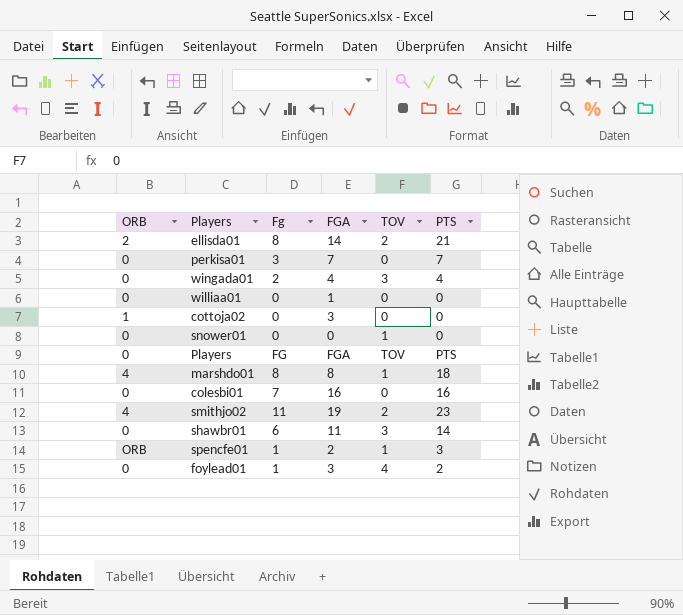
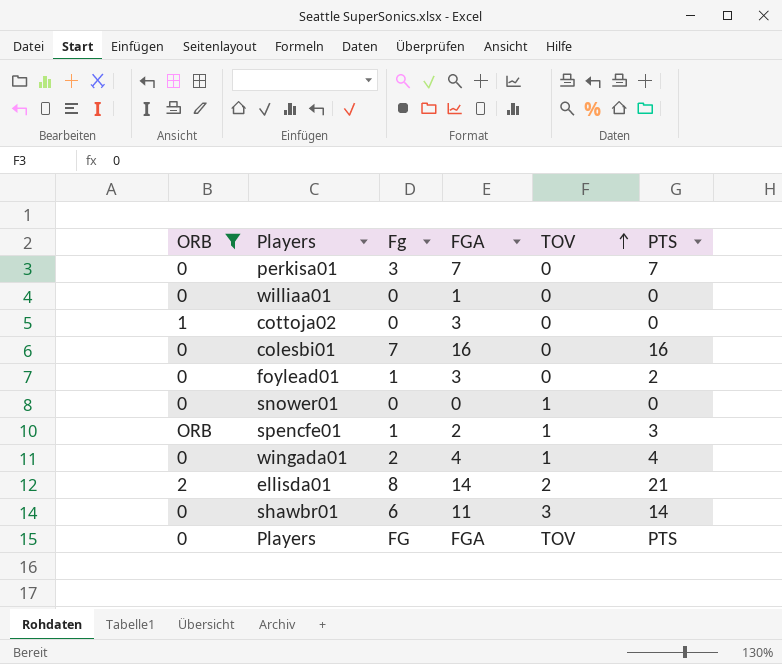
filter: none -> ORB != 4
row order: none -> TOV ascending
foylead01 | TOV: 4 -> 0
wingada01 | TOV: 3 -> 1

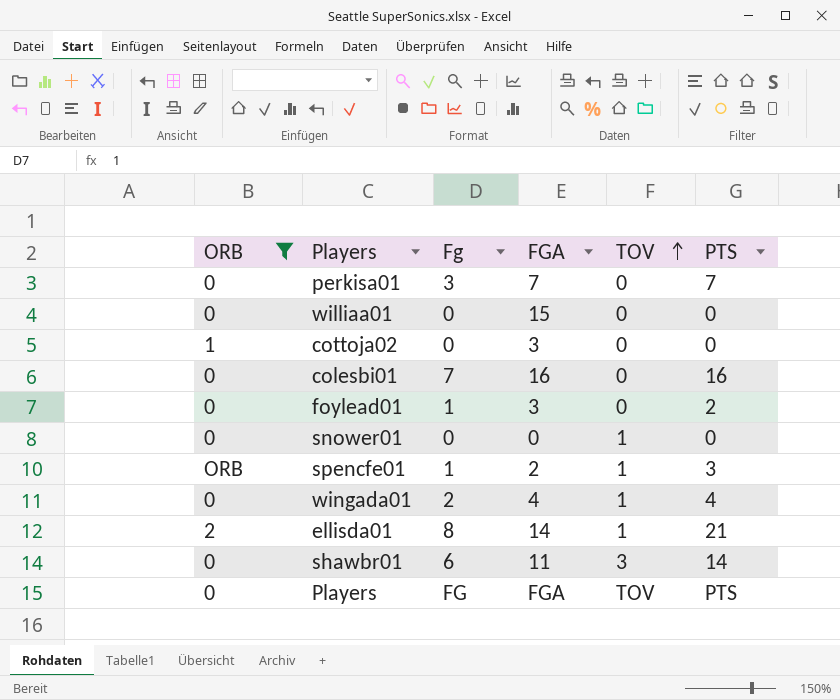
williaa01 | FGA: 1 -> 15
ellisda01 | TOV: 2 -> 1

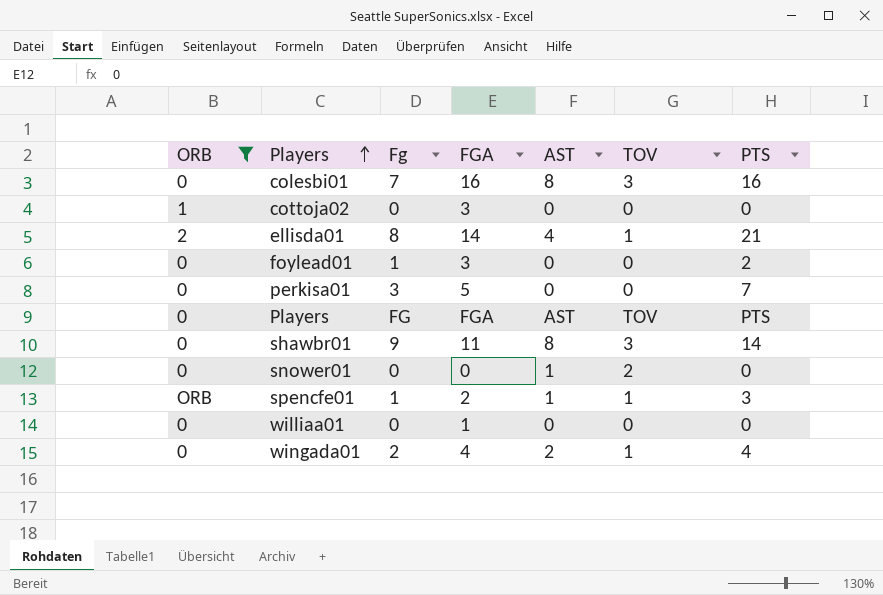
row order: TOV ascending -> Players ascending
column AST | position: none -> 5
colesbi01 | TOV: 0 -> 3
perkisa01 | FGA: 7 -> 5
shawbr01 | Fg: 6 -> 9
snower01 | TOV: 1 -> 2
williaa01 | FGA: 15 -> 1

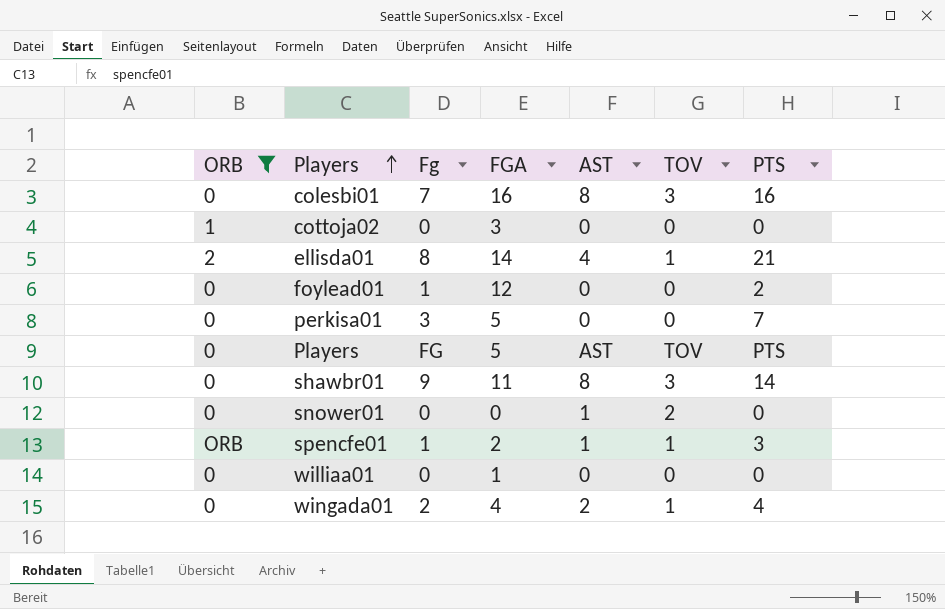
foylead01 | FGA: 3 -> 12
Players | FGA: FGA -> 5

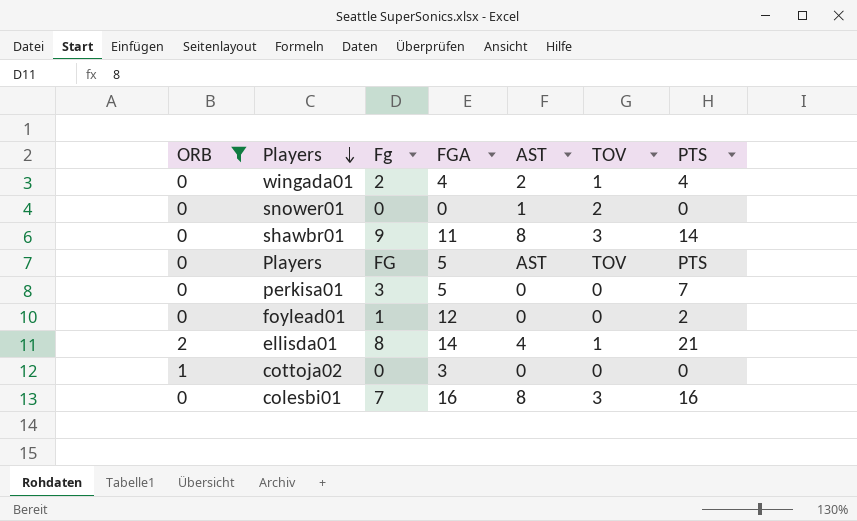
row order: Players ascending -> Players descending
row spencfe01: ORB | 1 | 2 | 1 | 1 | 3 -> none
row williaa01: 0 | 0 | 1 | 0 | 0 | 0 -> none

